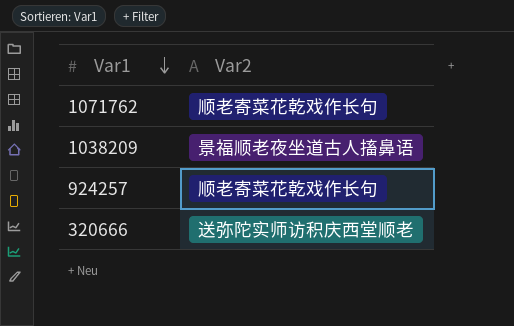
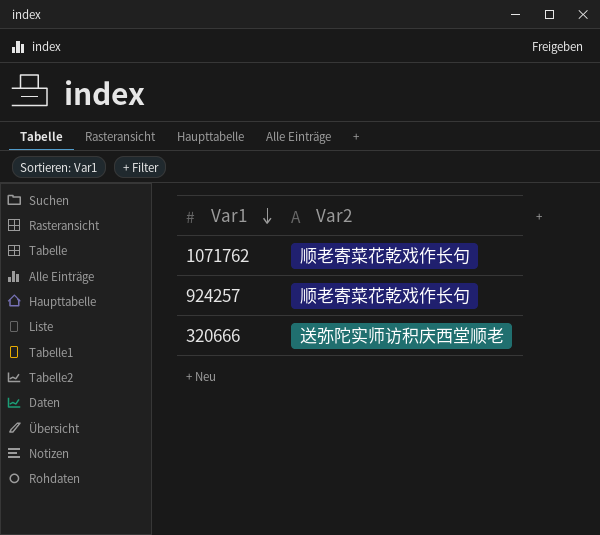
row 1038209: 景福顺老夜坐道古人搐鼻语 -> none

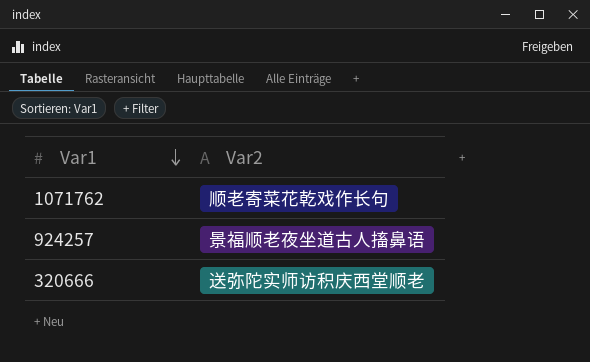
924257 | Var2: 顺老寄菜花乾戏作长句 -> 景福顺老夜坐道古人搐鼻语

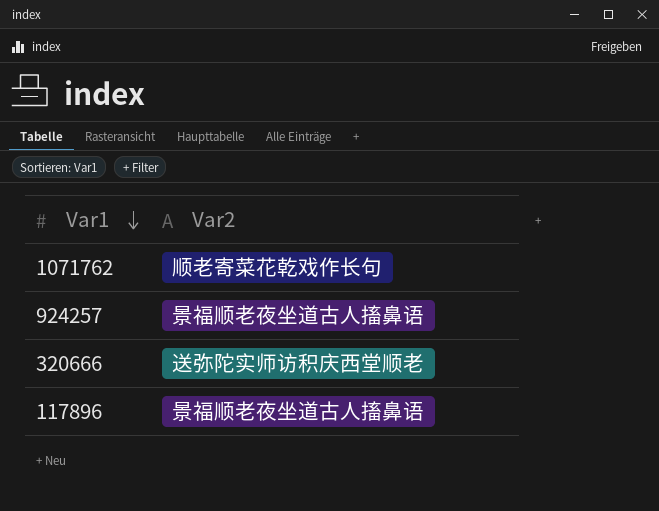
row 117896: none -> 景福顺老夜坐道古人搐鼻语

